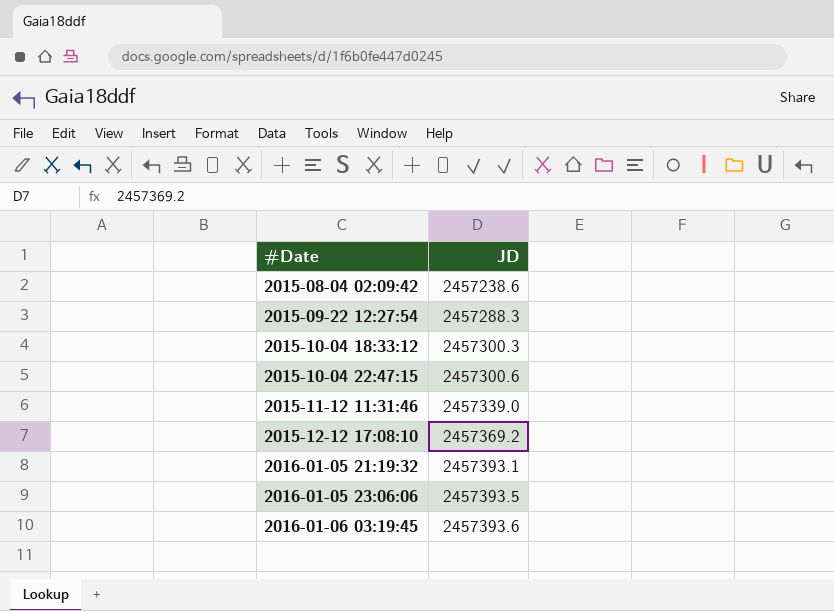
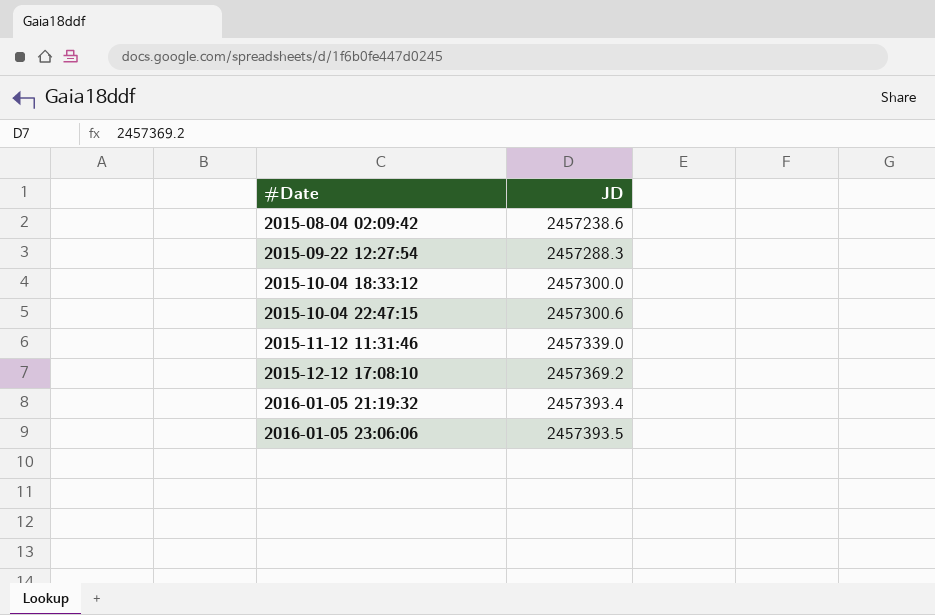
row 2016-01-06 03:19:45: 2457393.6 -> none
2015-10-04 18:33:12 | JD: 2457300.3 -> 2457300.0
2016-01-05 21:19:32 | JD: 2457393.1 -> 2457393.4

